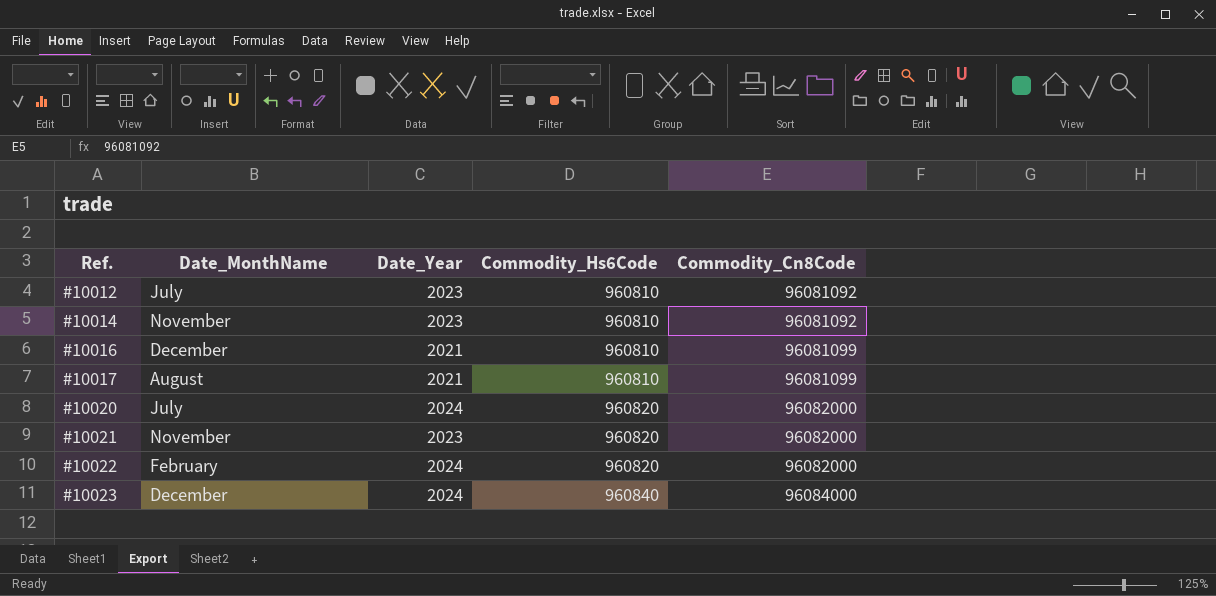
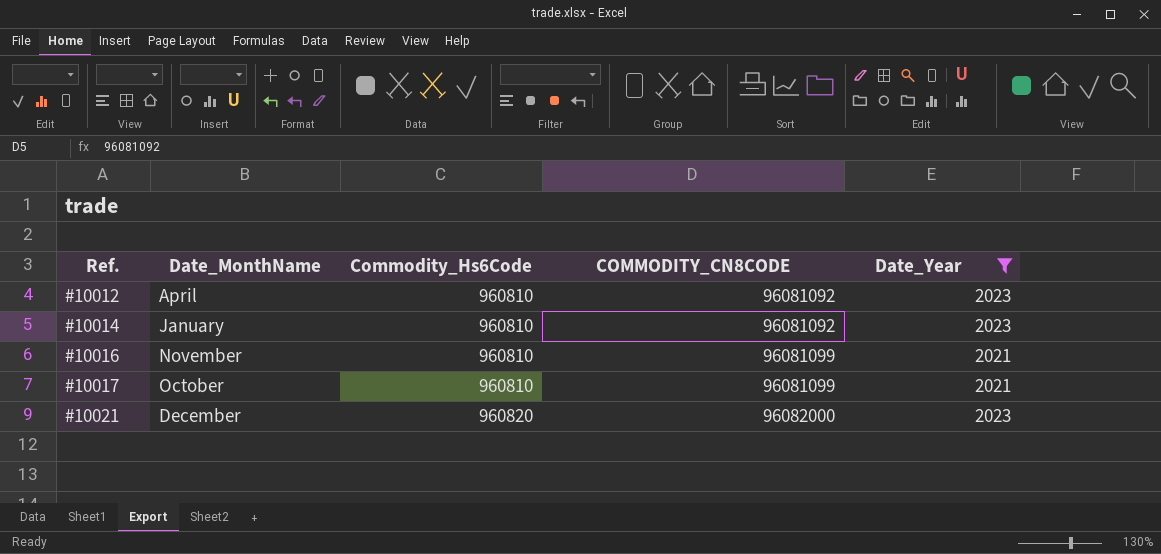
filter: none -> Date_Year != 2024
column name: Commodity_Cn8Code -> COMMODITY_CN8CODE
column Date_Year | position: 3 -> 5
#10012 | Date_MonthName: July -> April
#10014 | Date_MonthName: November -> January
#10016 | Date_MonthName: December -> November
#10017 | Date_MonthName: August -> October
#10021 | Date_MonthName: November -> December

